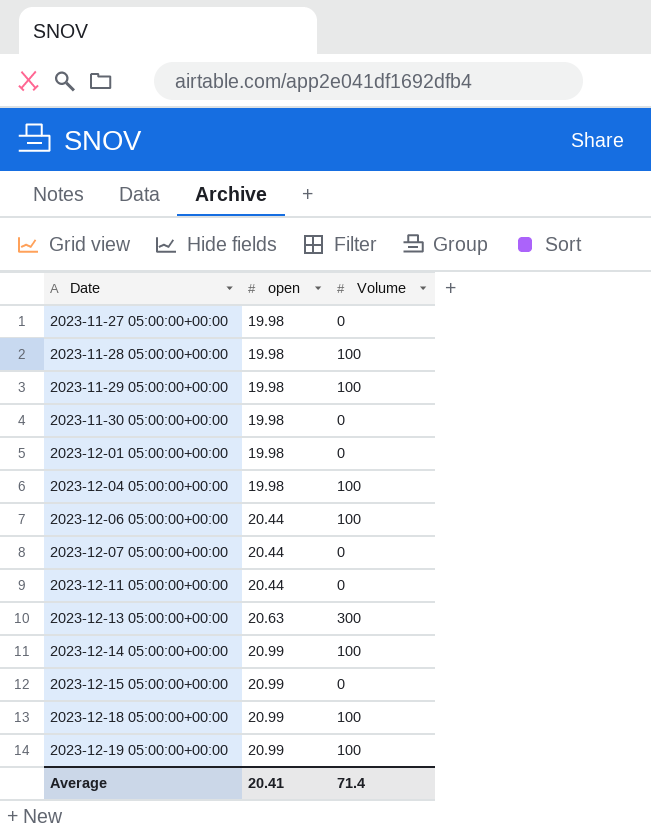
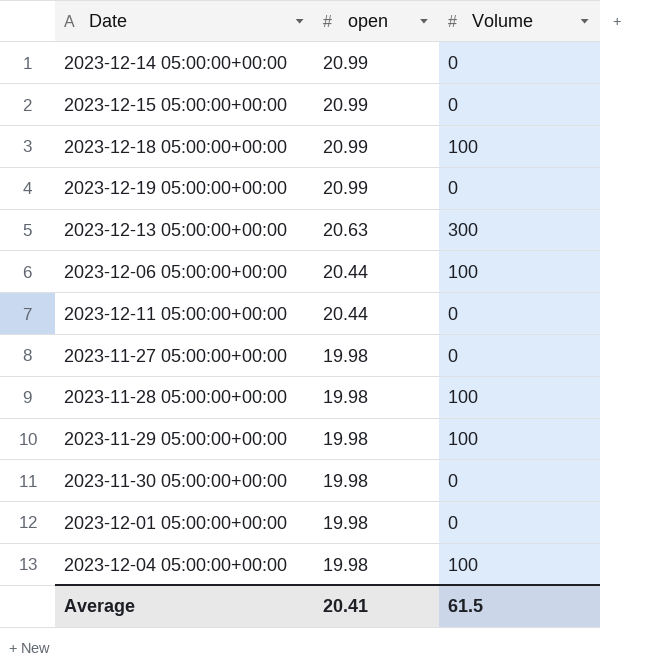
row order: Date ascending -> open descending
row 2023-12-07 05:00:00+00:00: 20.44 | 0 -> none
2023-12-14 05:00:00+00:00 | Volume: 100 -> 0
2023-12-19 05:00:00+00:00 | Volume: 100 -> 0
Average | Volume: 71.4 -> 61.5

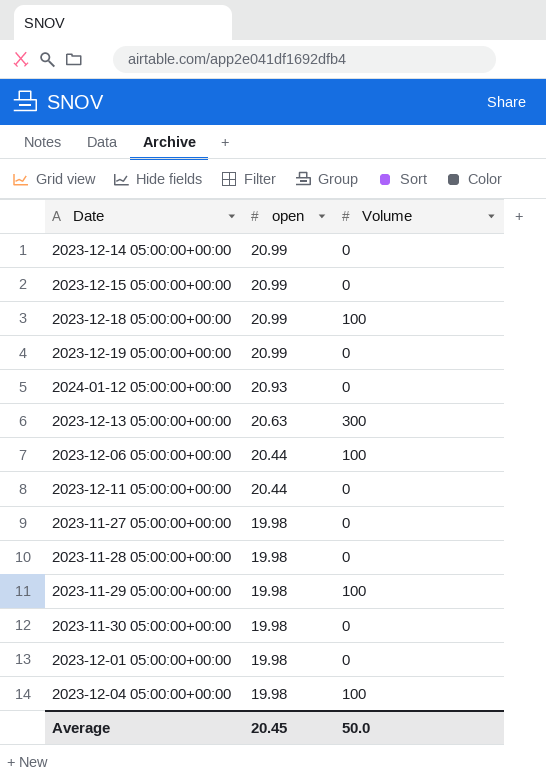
row 2024-01-12 05:00:00+00:00: none -> 20.93 | 0
2023-11-28 05:00:00+00:00 | Volume: 100 -> 0
Average | open: 20.41 -> 20.45
Average | Volume: 61.5 -> 50.0

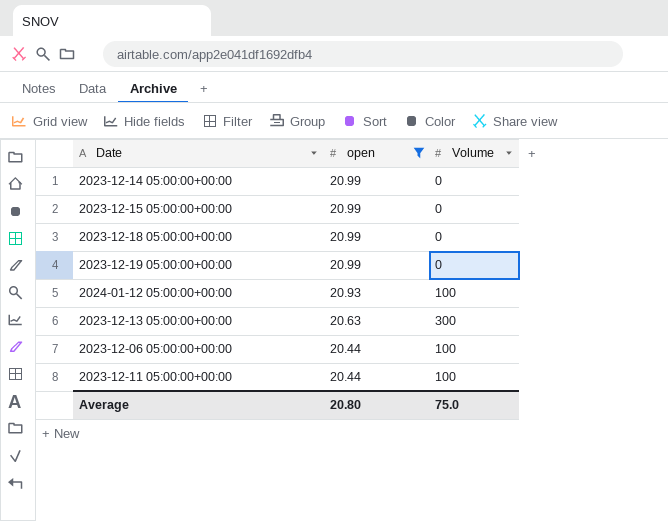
filter: none -> open != 19.98
2023-12-18 05:00:00+00:00 | Volume: 100 -> 0
2024-01-12 05:00:00+00:00 | Volume: 0 -> 100
2023-12-11 05:00:00+00:00 | Volume: 0 -> 100
Average | open: 20.45 -> 20.80
Average | Volume: 50.0 -> 75.0

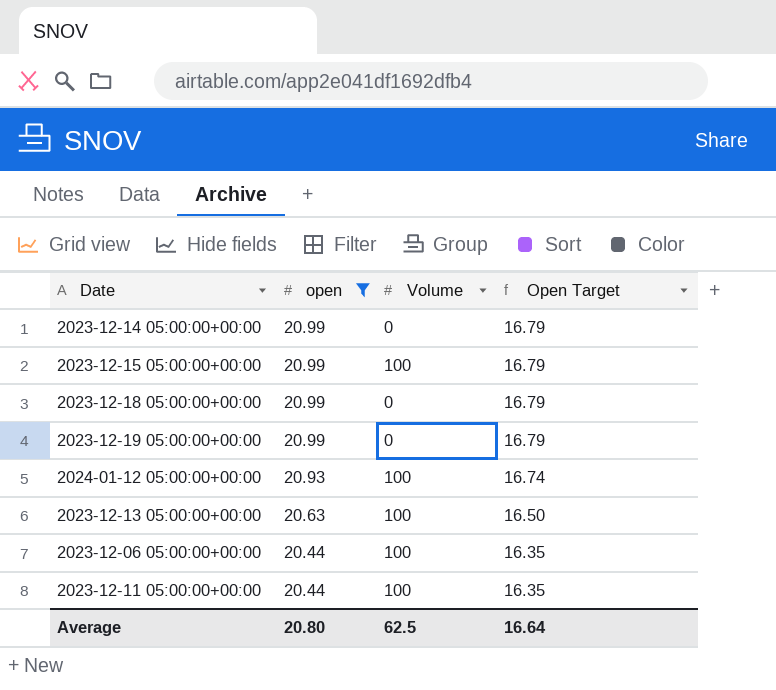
column Open Target | formula: none -> [open] * 0.8
2023-12-15 05:00:00+00:00 | Volume: 0 -> 100
2023-12-13 05:00:00+00:00 | Volume: 300 -> 100
Average | Volume: 75.0 -> 62.5

